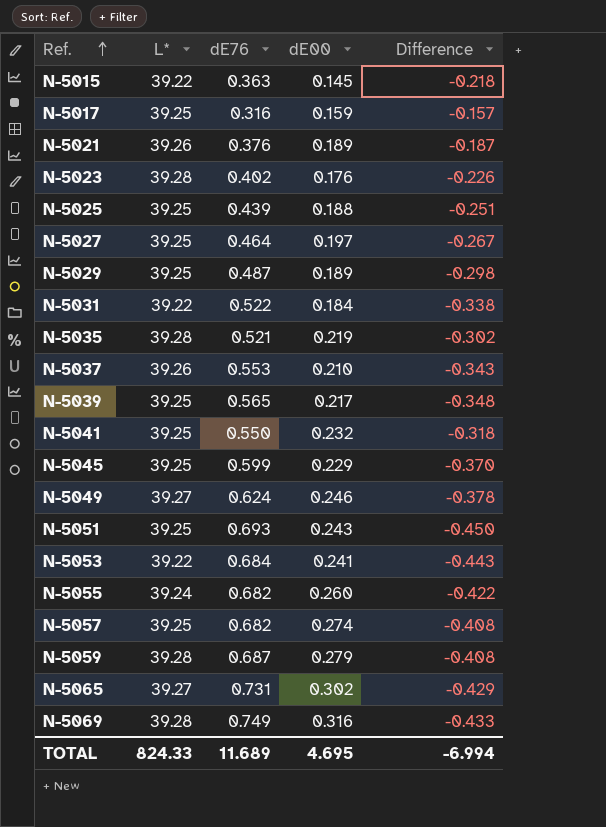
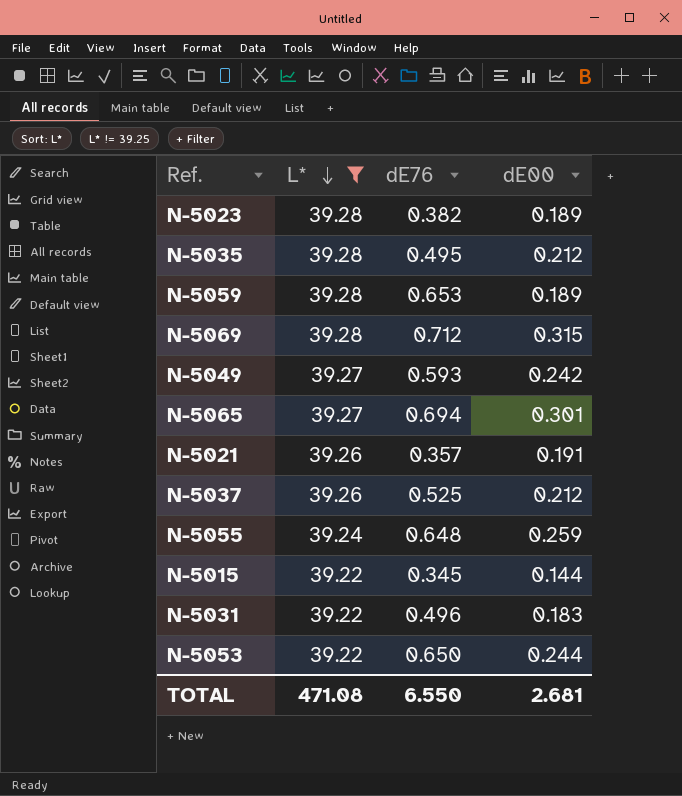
filter: none -> L* != 39.25
row order: Ref. ascending -> L* descending
column Difference | formula: [dE00] - [dE76] -> none
N-5023 | dE76: 0.402 -> 0.382
N-5023 | dE00: 0.176 -> 0.189
N-5035 | dE76: 0.521 -> 0.495
N-5035 | dE00: 0.219 -> 0.212
N-5059 | dE76: 0.687 -> 0.653
N-5059 | dE00: 0.279 -> 0.189
N-5069 | dE76: 0.749 -> 0.712
N-5069 | dE00: 0.316 -> 0.315
N-5049 | dE76: 0.624 -> 0.593
N-5049 | dE00: 0.246 -> 0.242
N-5065 | dE76: 0.731 -> 0.694
N-5065 | dE00: 0.302 -> 0.301
N-5021 | dE76: 0.376 -> 0.357
N-5021 | dE00: 0.189 -> 0.191
N-5037 | dE76: 0.553 -> 0.525
N-5037 | dE00: 0.210 -> 0.212
N-5055 | dE76: 0.682 -> 0.648
N-5055 | dE00: 0.260 -> 0.259
N-5015 | dE76: 0.363 -> 0.345
N-5015 | dE00: 0.145 -> 0.144
N-5031 | dE76: 0.522 -> 0.496
N-5031 | dE00: 0.184 -> 0.183
N-5053 | dE76: 0.684 -> 0.650
N-5053 | dE00: 0.241 -> 0.244
TOTAL | L*: 824.33 -> 471.08
TOTAL | dE76: 11.689 -> 6.550
TOTAL | dE00: 4.695 -> 2.681

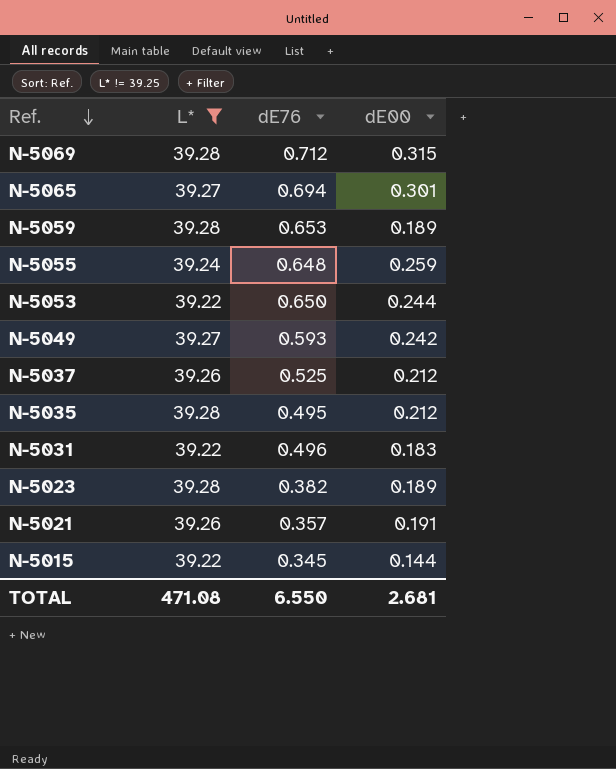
row order: L* descending -> Ref. descending

